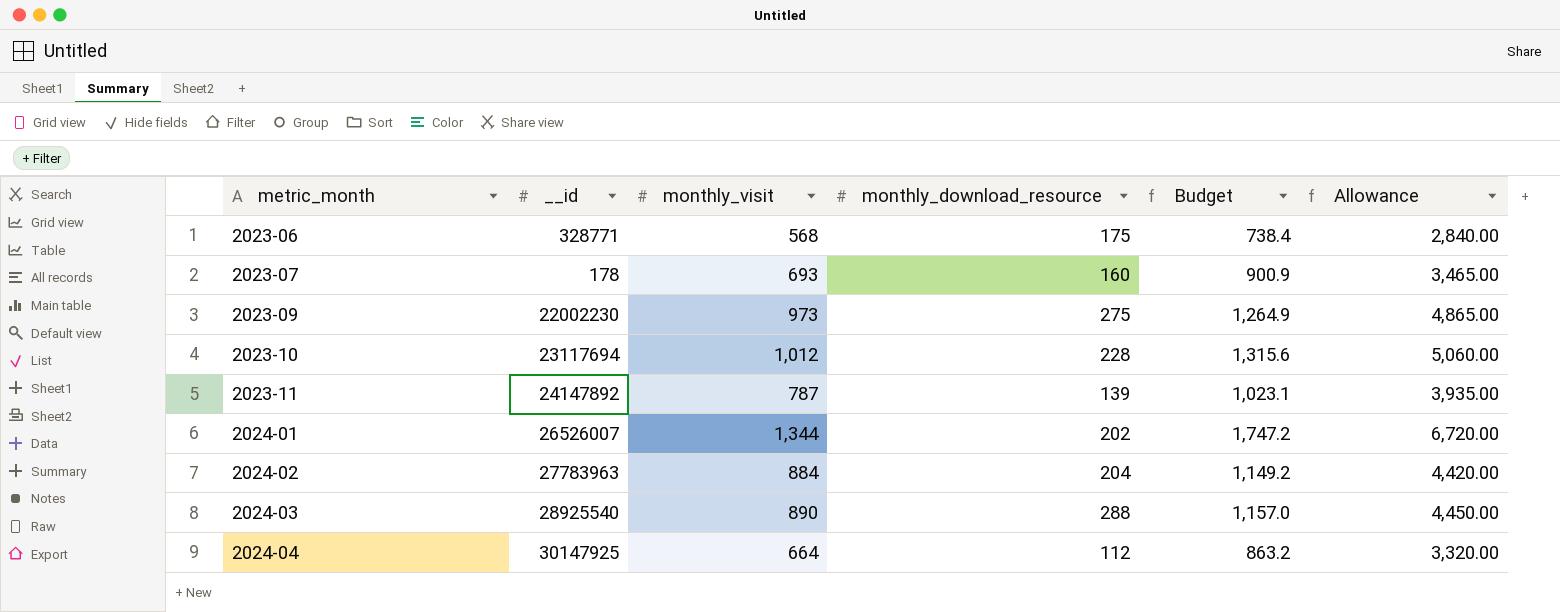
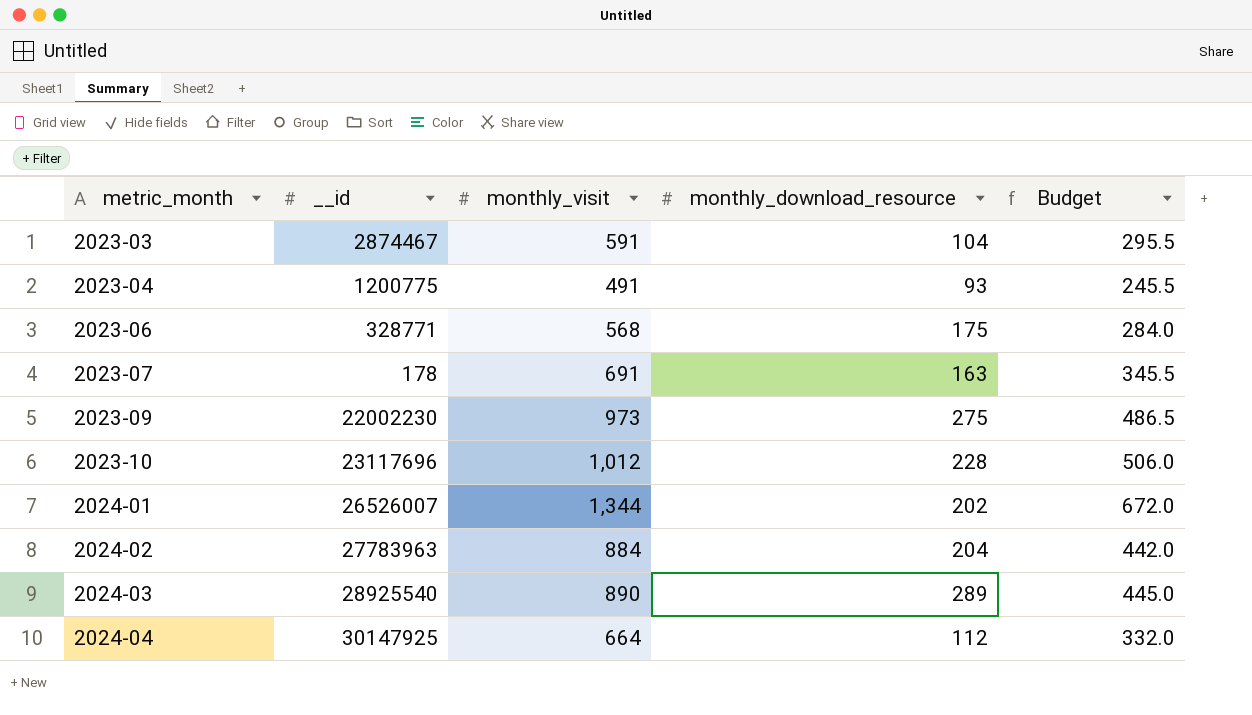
column Allowance | formula: [monthly_visit] * 5 -> none
column Budget | formula: [monthly_visit] * 1.3 -> [monthly_visit] * 0.5
row 2023-11: 24147892 | 787 | 139 | 1,023.1 | 3,935.00 -> none
row 2023-03: none -> 2874467 | 591 | 104 | 295.5
row 2023-04: none -> 1200775 | 491 | 93 | 245.5
2023-07 | monthly_visit: 693 -> 691
2023-07 | monthly_download_resource: 160 -> 163
2023-10 | __id: 23117694 -> 23117696
2024-03 | monthly_download_resource: 288 -> 289

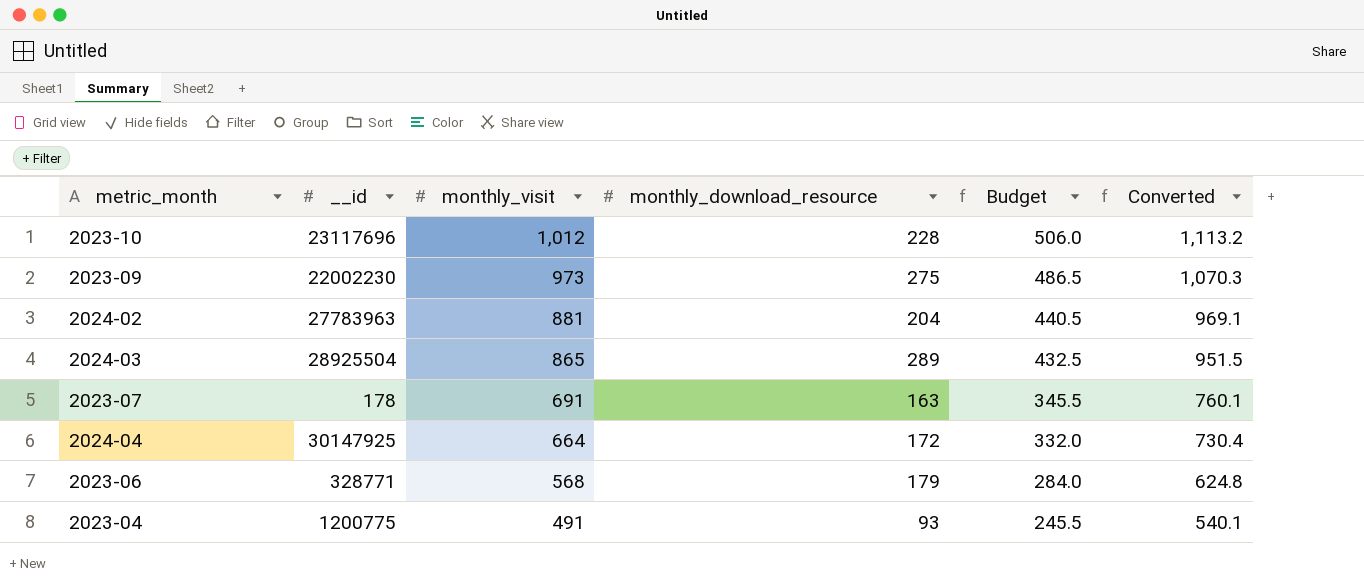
row order: metric_month ascending -> monthly_visit descending
column Converted | formula: none -> [monthly_visit] * 1.1
row 2023-03: 2874467 | 591 | 104 | 295.5 -> none
row 2024-01: 26526007 | 1,344 | 202 | 672.0 -> none
2024-02 | monthly_visit: 884 -> 881
2024-02 | Budget: 442.0 -> 440.5
2024-03 | __id: 28925540 -> 28925504
2024-03 | monthly_visit: 890 -> 865
2024-03 | Budget: 445.0 -> 432.5
2024-04 | monthly_download_resource: 112 -> 172
2023-06 | monthly_download_resource: 175 -> 179

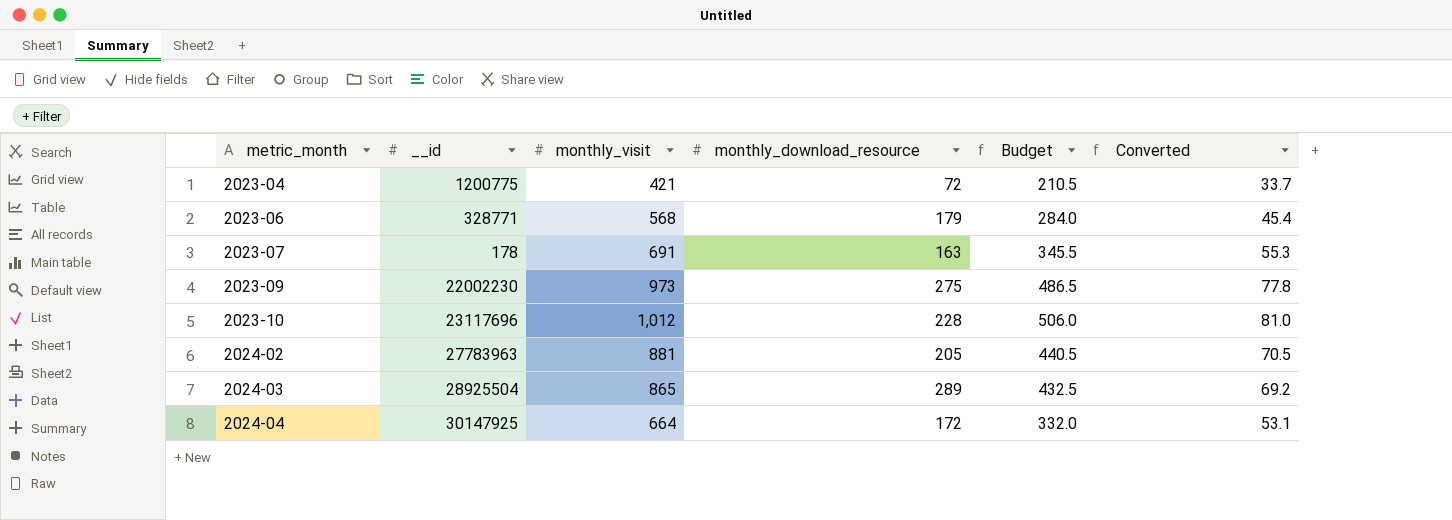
row order: monthly_visit descending -> metric_month ascending
column Converted | formula: [monthly_visit] * 1.1 -> [monthly_visit] * 0.08
2023-04 | monthly_visit: 491 -> 421
2023-04 | monthly_download_resource: 93 -> 72
2023-04 | Budget: 245.5 -> 210.5
2024-02 | monthly_download_resource: 204 -> 205

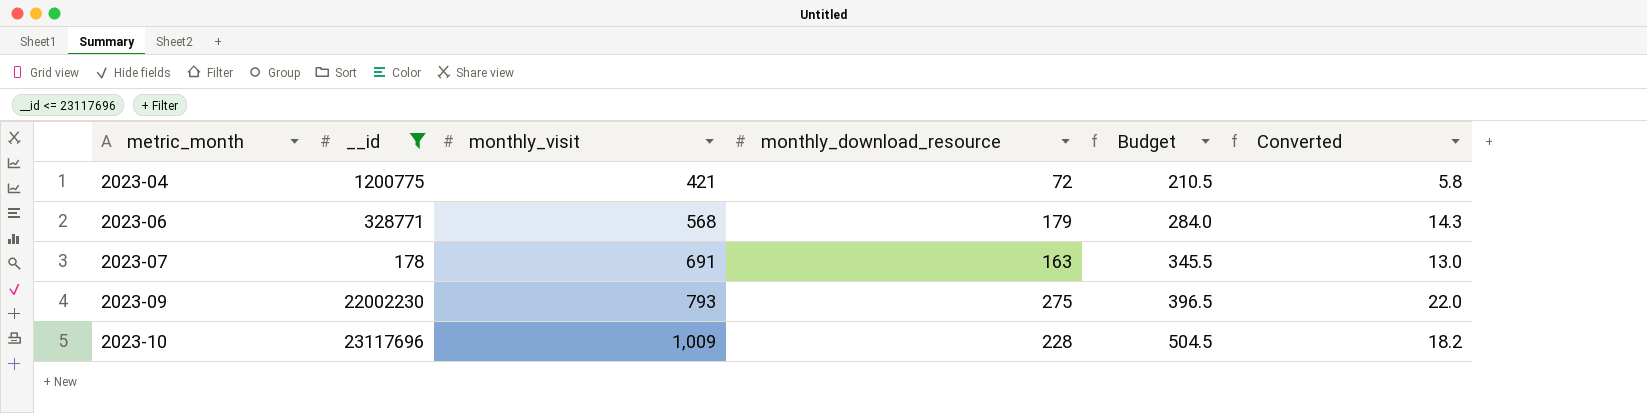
filter: none -> __id <= 23117696
column Converted | formula: [monthly_visit] * 0.08 -> [monthly_download_resource] * 0.08
2023-09 | monthly_visit: 973 -> 793
2023-09 | Budget: 486.5 -> 396.5
2023-10 | monthly_visit: 1,012 -> 1,009
2023-10 | Budget: 506.0 -> 504.5

